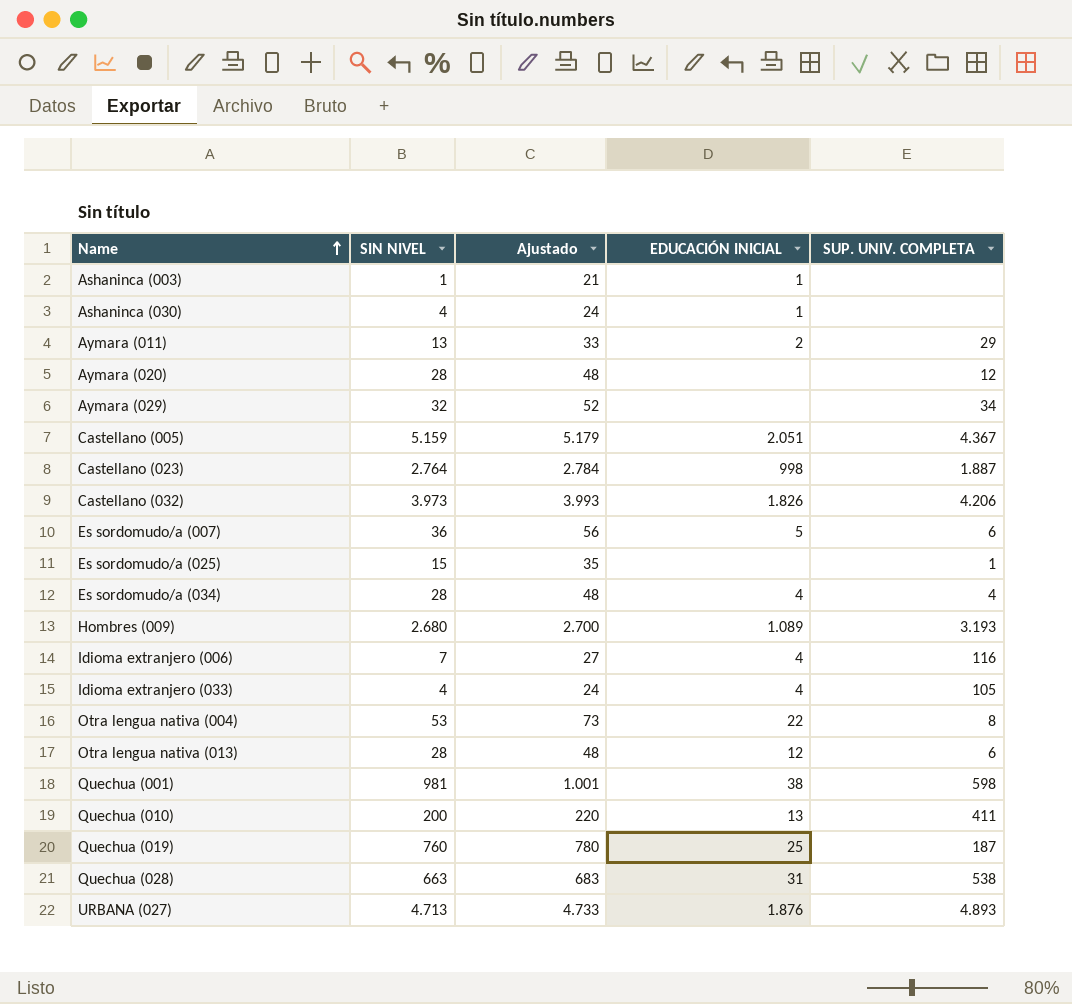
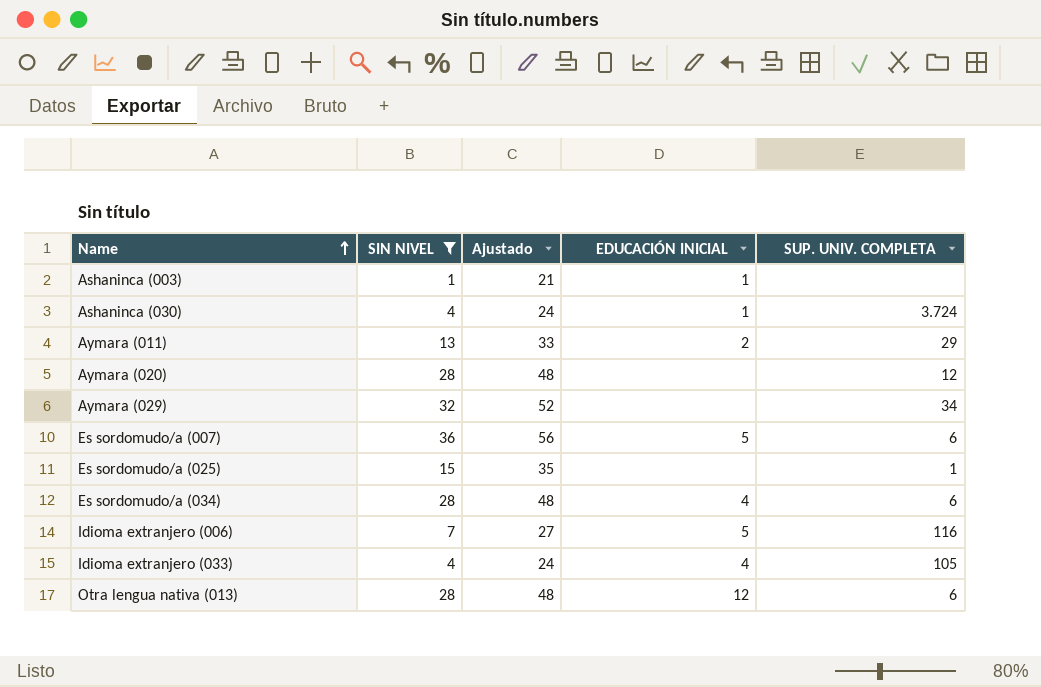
filter: none -> SIN NIVEL <= 36
Ashaninca (030) | SUP. UNIV. COMPLETA: none -> 3.724
Es sordomudo/a (034) | SUP. UNIV. COMPLETA: 4 -> 6
Idioma extranjero (006) | EDUCACIÓN INICIAL: 4 -> 5

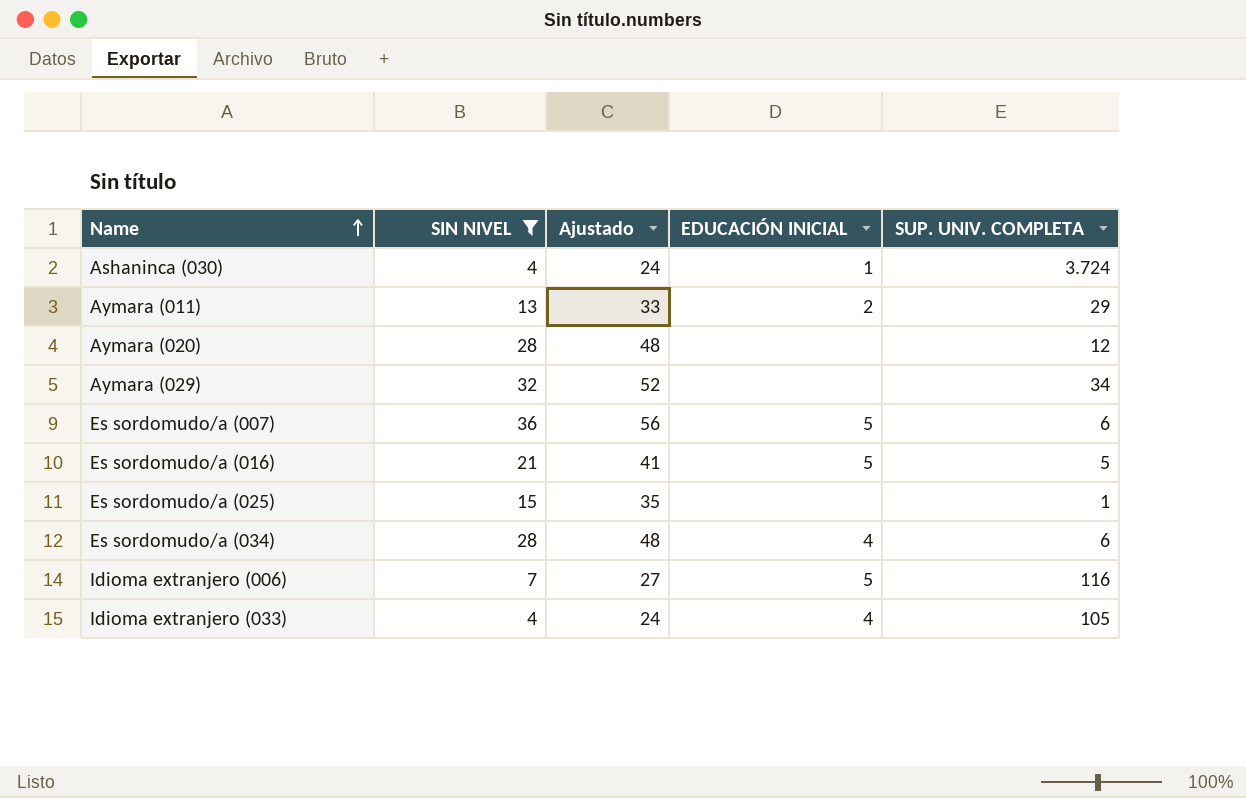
row Ashaninca (003): 1 | 21 | 1 | none -> none
row Otra lengua nativa (013): 28 | 48 | 12 | 6 -> none
row Es sordomudo/a (016): none -> 21 | 41 | 5 | 5

